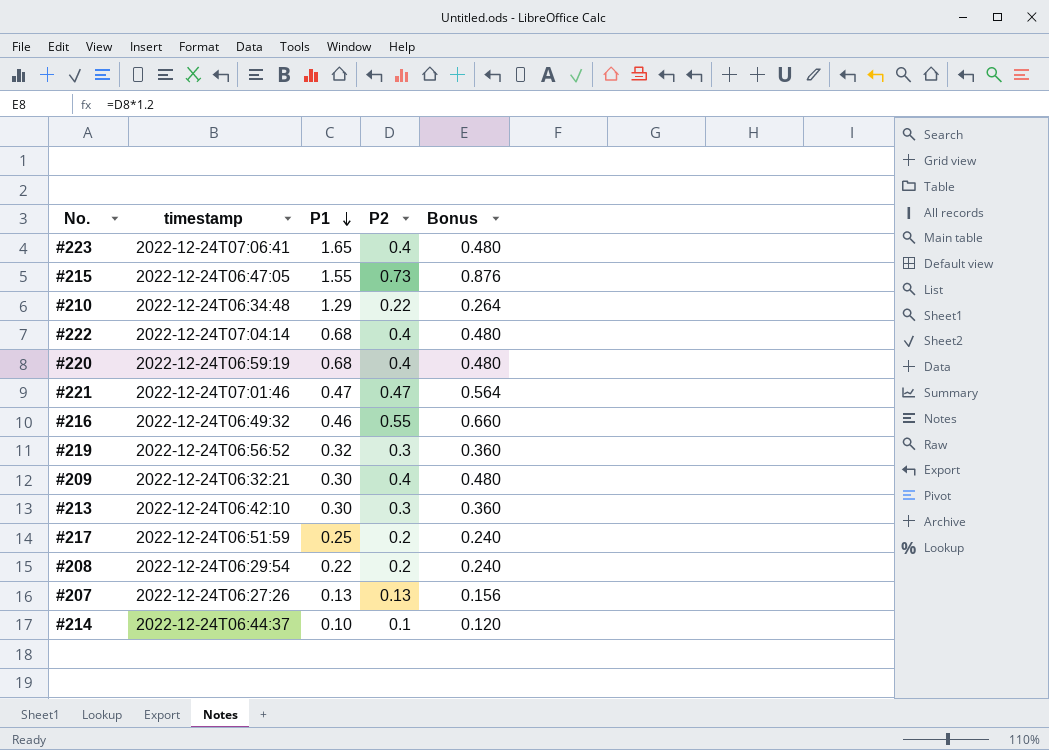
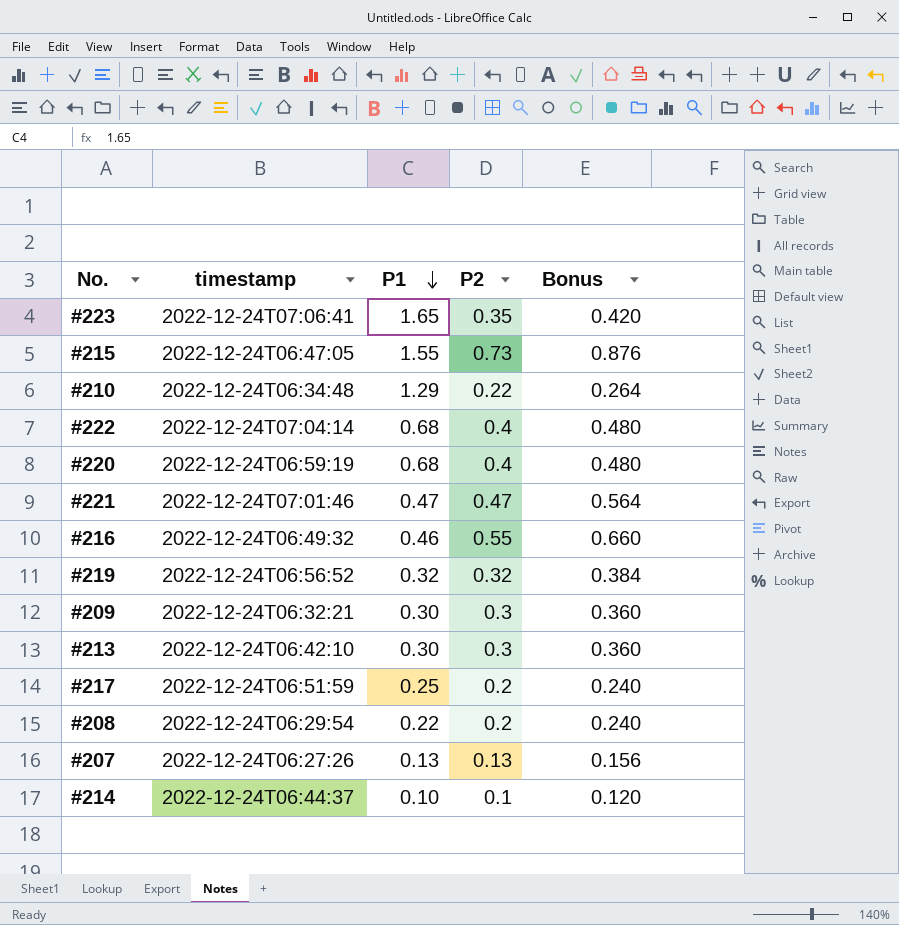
#223 | P2: 0.4 -> 0.35
#223 | Bonus: 0.480 -> 0.420
#219 | P2: 0.3 -> 0.32
#219 | Bonus: 0.360 -> 0.384
#209 | P2: 0.4 -> 0.3
#209 | Bonus: 0.480 -> 0.360

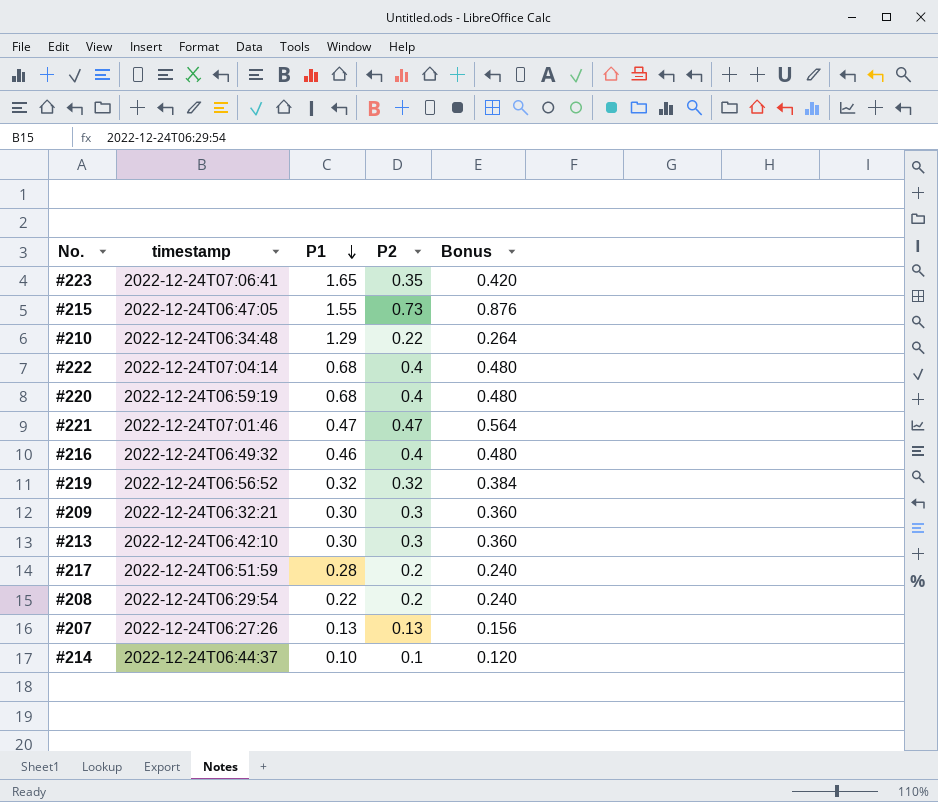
#216 | P2: 0.55 -> 0.4
#216 | Bonus: 0.660 -> 0.480
#217 | P1: 0.25 -> 0.28

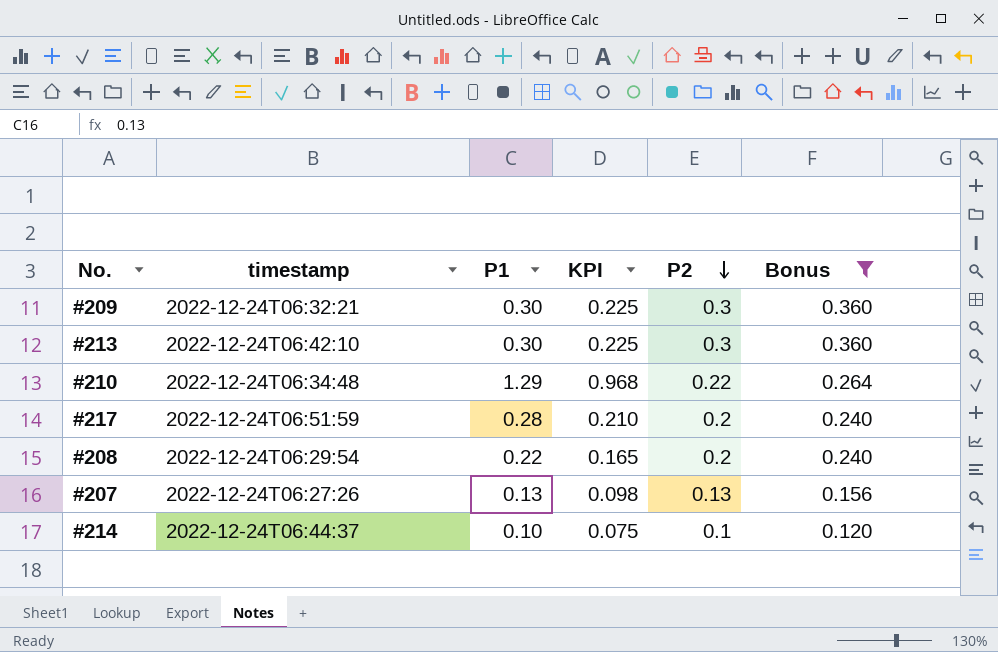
filter: none -> Bonus <= 0.360
row order: P1 descending -> P2 descending
column KPI | formula: none -> [P1] * 0.75

